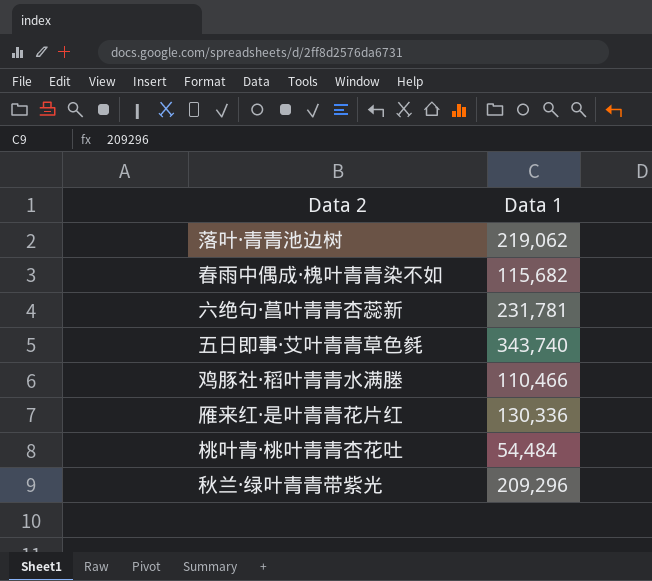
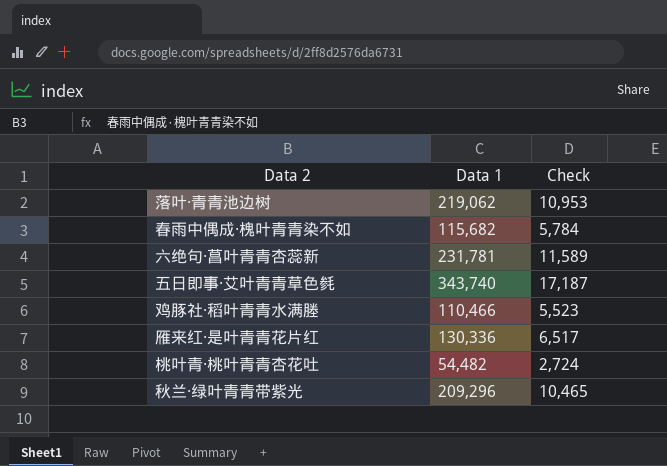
column Check | formula: none -> [Data 1] * 0.05
桃叶青·桃叶青青杏花吐 | Data 1: 54,484 -> 54,482

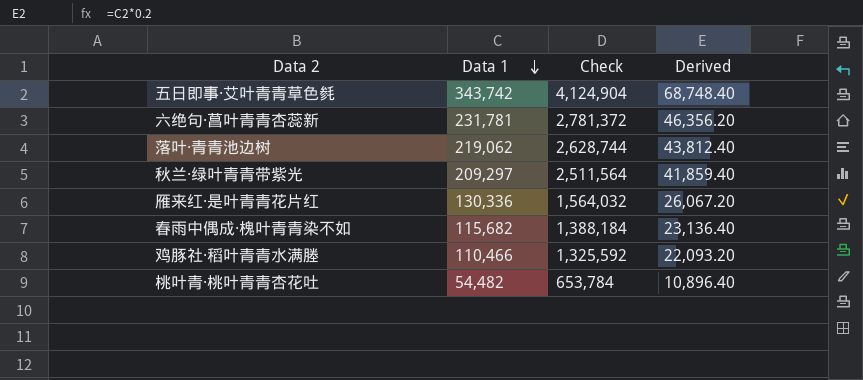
row order: none -> Data 1 descending
column Check | formula: [Data 1] * 0.05 -> [Data 1] * 12
column Derived | formula: none -> [Data 1] * 0.2
五日即事·艾叶青青草色毵 | Data 1: 343,740 -> 343,742
秋兰·绿叶青青带紫光 | Data 1: 209,296 -> 209,297

